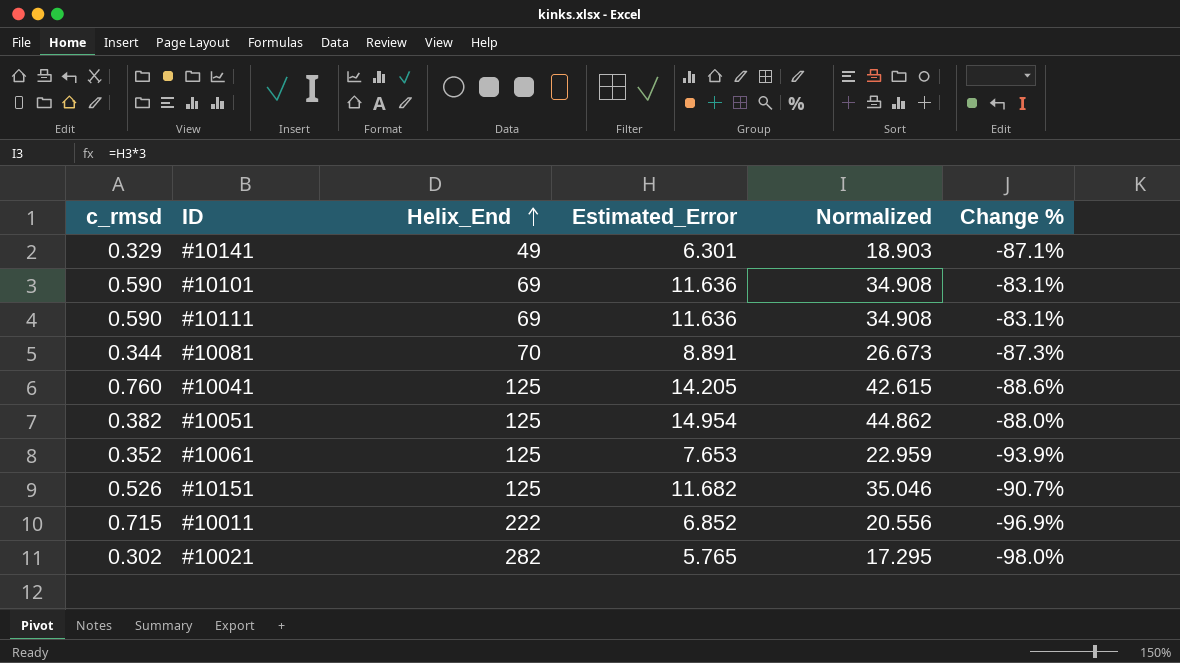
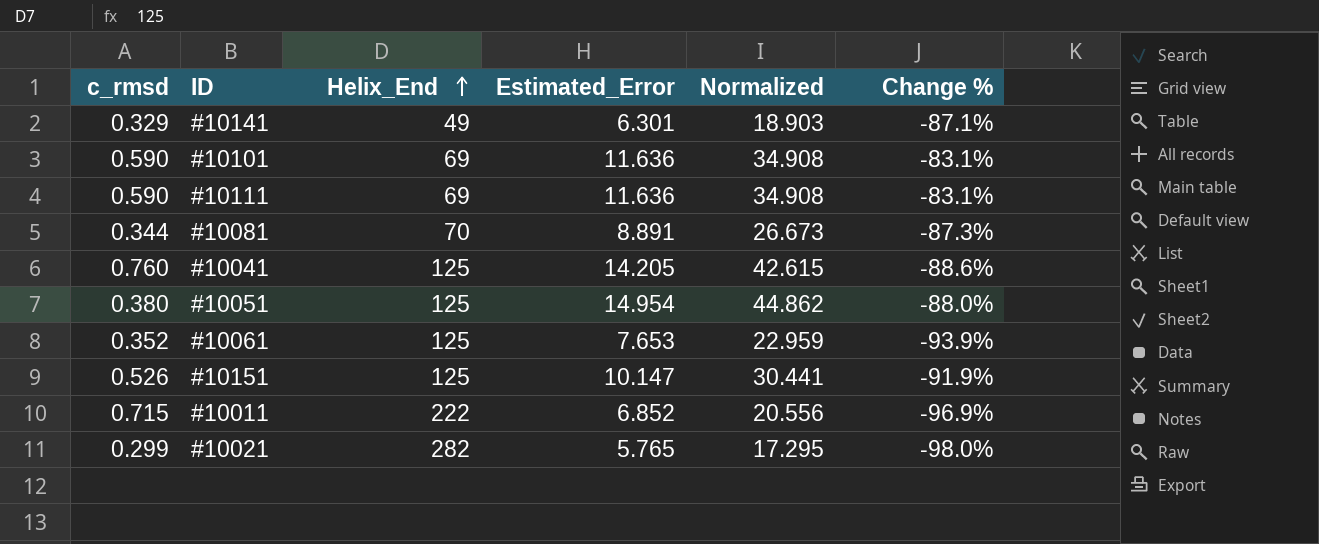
#10051 | c_rmsd: 0.382 -> 0.380
#10151 | Estimated_Error: 11.682 -> 10.147
#10151 | Normalized: 35.046 -> 30.441
#10151 | Change %: -90.7% -> -91.9%
#10021 | c_rmsd: 0.302 -> 0.299

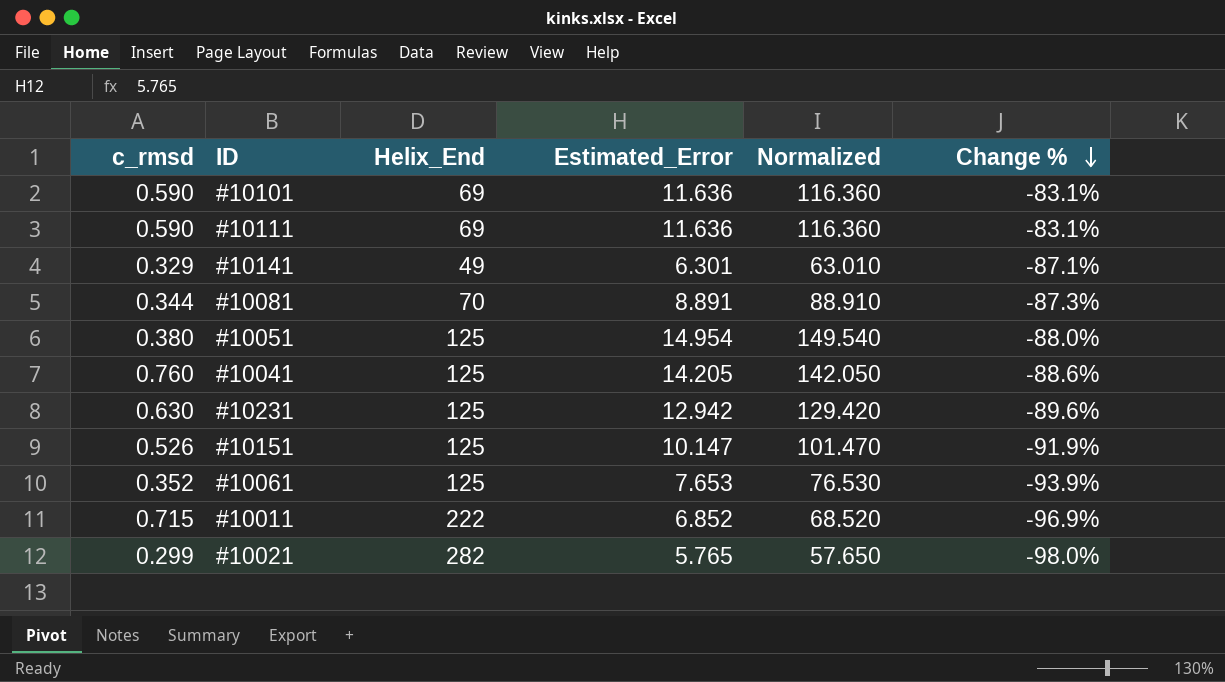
row order: Helix_End ascending -> Change % descending
column Normalized | formula: [Estimated_Error] * 3 -> [Estimated_Error] * 10
row #10231: none -> 0.630 | 125 | 12.942 | 129.420 | -89.6%

